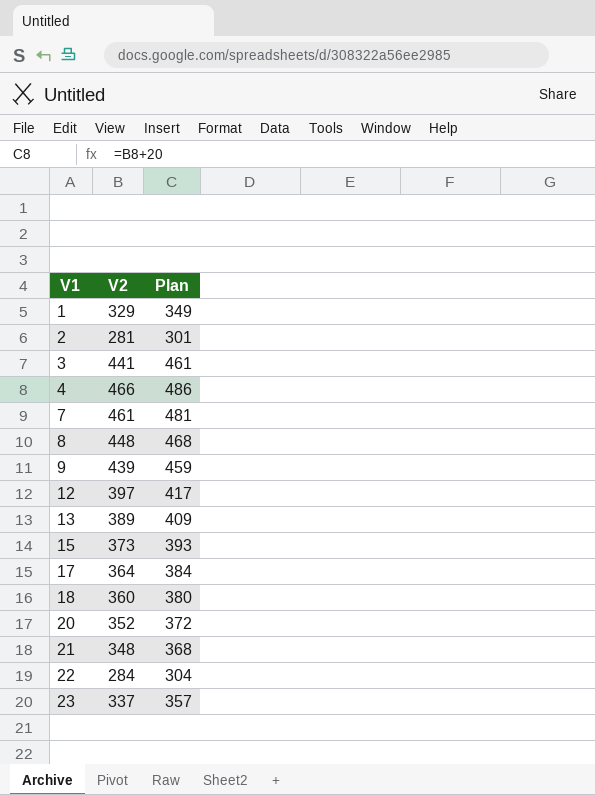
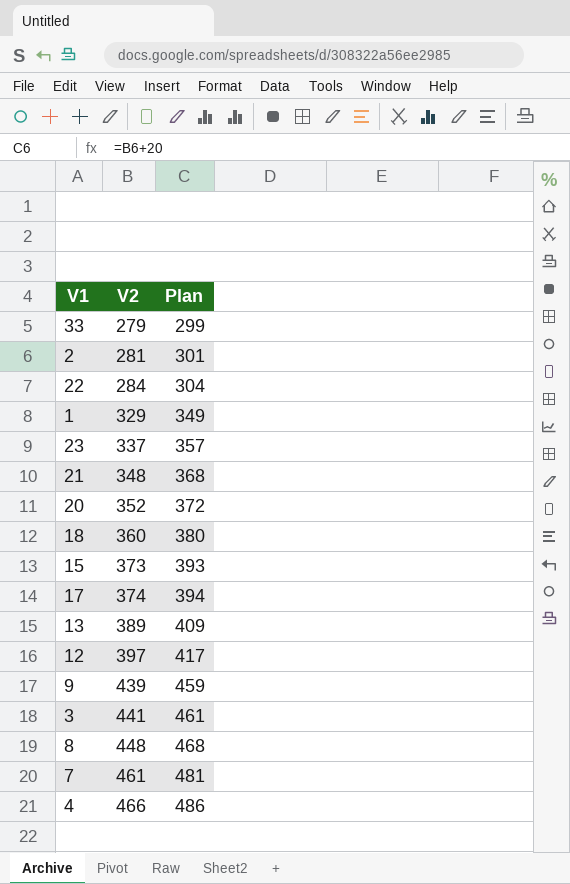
row order: V1 ascending -> V2 ascending
row 33: none -> 279 | 299
17 | V2: 364 -> 374
17 | Plan: 384 -> 394

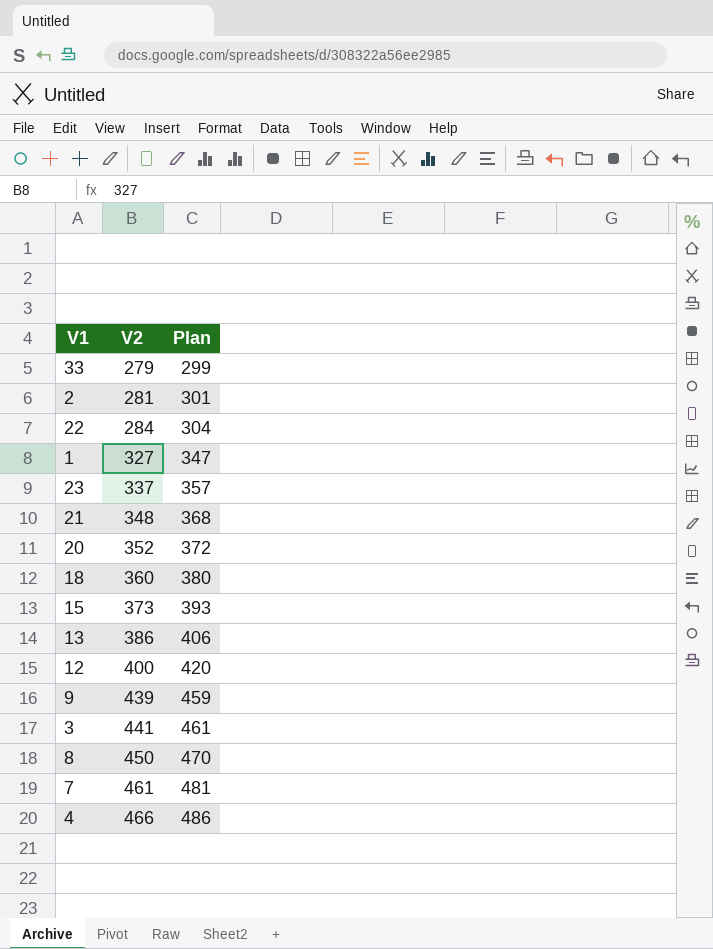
row 17: 374 | 394 -> none
1 | V2: 329 -> 327
1 | Plan: 349 -> 347
13 | V2: 389 -> 386
13 | Plan: 409 -> 406
12 | V2: 397 -> 400
12 | Plan: 417 -> 420
8 | V2: 448 -> 450
8 | Plan: 468 -> 470

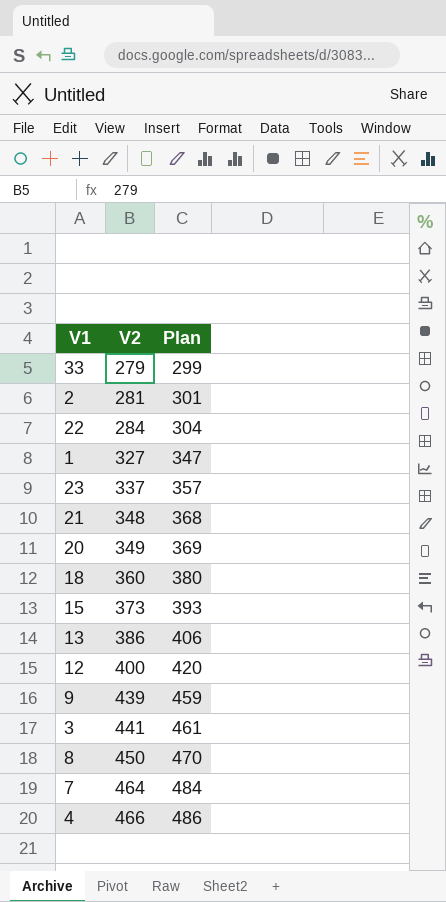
20 | V2: 352 -> 349
20 | Plan: 372 -> 369
7 | V2: 461 -> 464
7 | Plan: 481 -> 484

